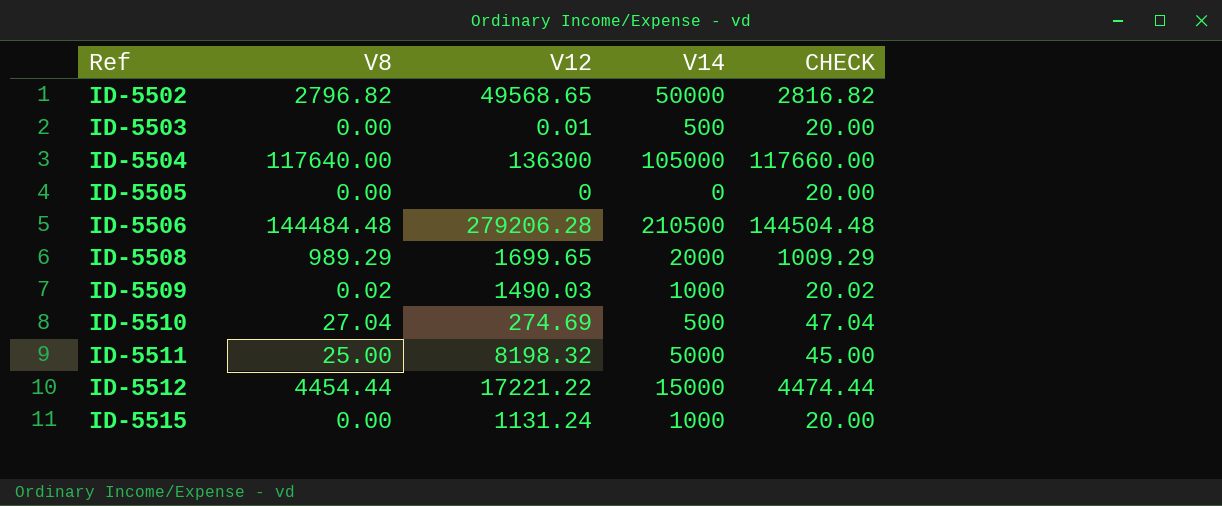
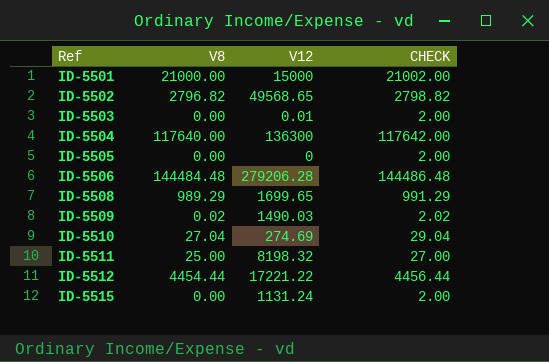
column V14 | position: 4 -> none
column CHECK | formula: [V8] + 20 -> [V8] + 2
row ID-5501: none -> 21000.00 | 15000 | 21002.00

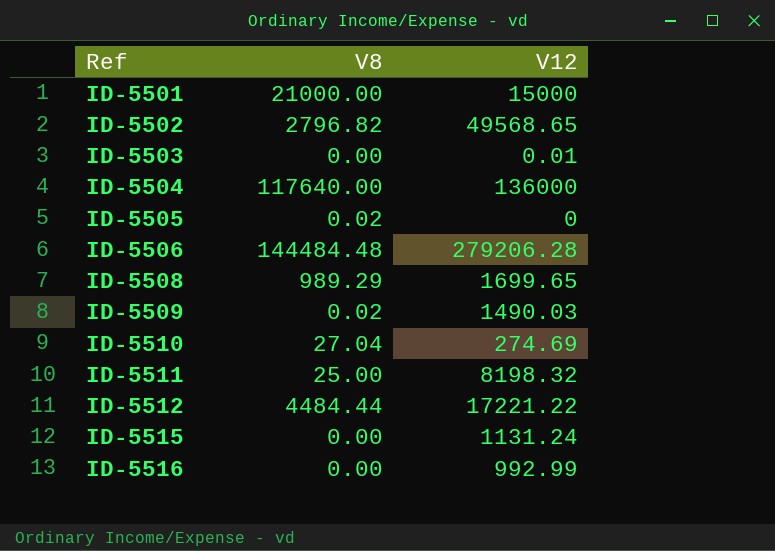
column CHECK | formula: [V8] + 2 -> none
ID-5504 | V12: 136300 -> 136000
ID-5505 | V8: 0.00 -> 0.02
ID-5512 | V8: 4454.44 -> 4484.44
row ID-5516: none -> 0.00 | 992.99

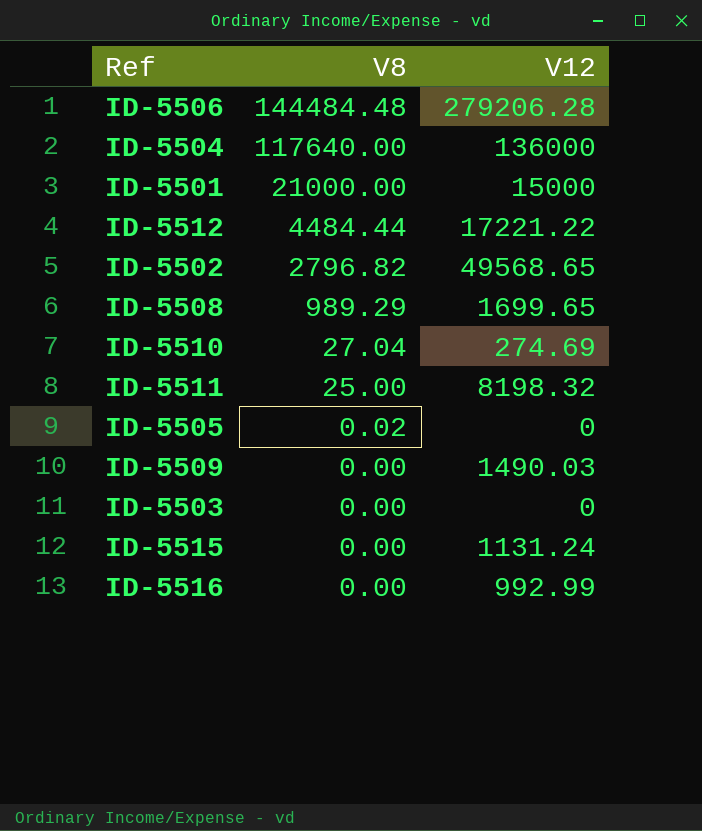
row order: Ref ascending -> V8 descending
ID-5509 | V8: 0.02 -> 0.00
ID-5503 | V12: 0.01 -> 0

